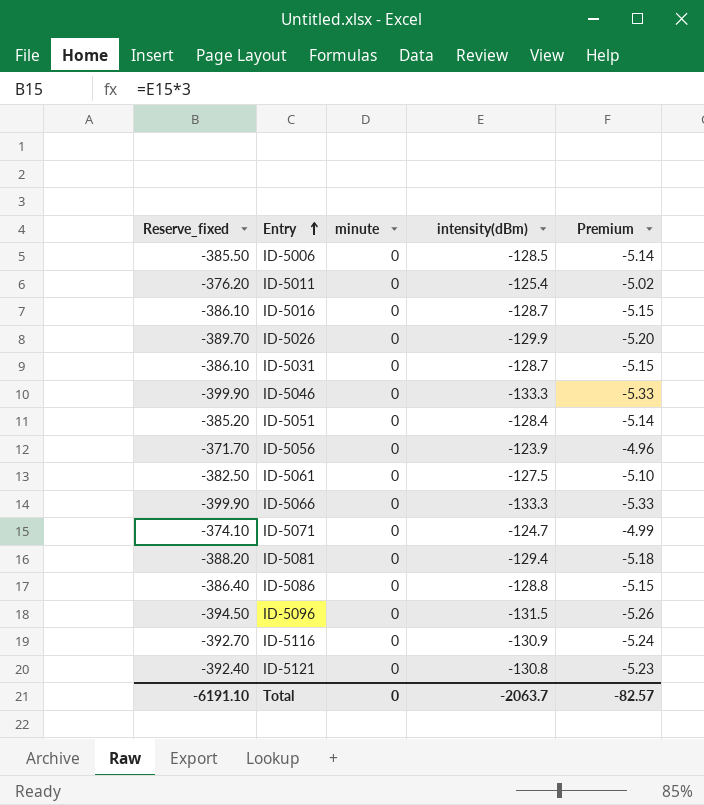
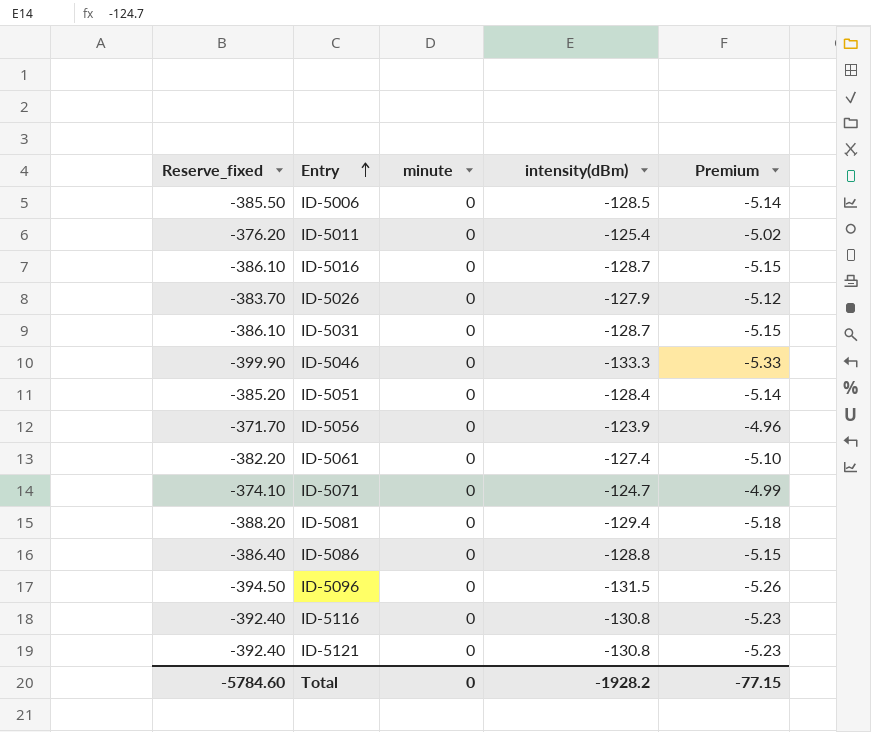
row ID-5066: -399.90 | 0 | -133.3 | -5.33 -> none
ID-5026 | Reserve_fixed: -389.70 -> -383.70
ID-5026 | intensity(dBm): -129.9 -> -127.9
ID-5026 | Premium: -5.20 -> -5.12
ID-5061 | Reserve_fixed: -382.50 -> -382.20
ID-5061 | intensity(dBm): -127.5 -> -127.4
ID-5116 | Reserve_fixed: -392.70 -> -392.40
ID-5116 | intensity(dBm): -130.9 -> -130.8
ID-5116 | Premium: -5.24 -> -5.23
Total | Reserve_fixed: -6191.10 -> -5784.60
Total | intensity(dBm): -2063.7 -> -1928.2
Total | Premium: -82.57 -> -77.15

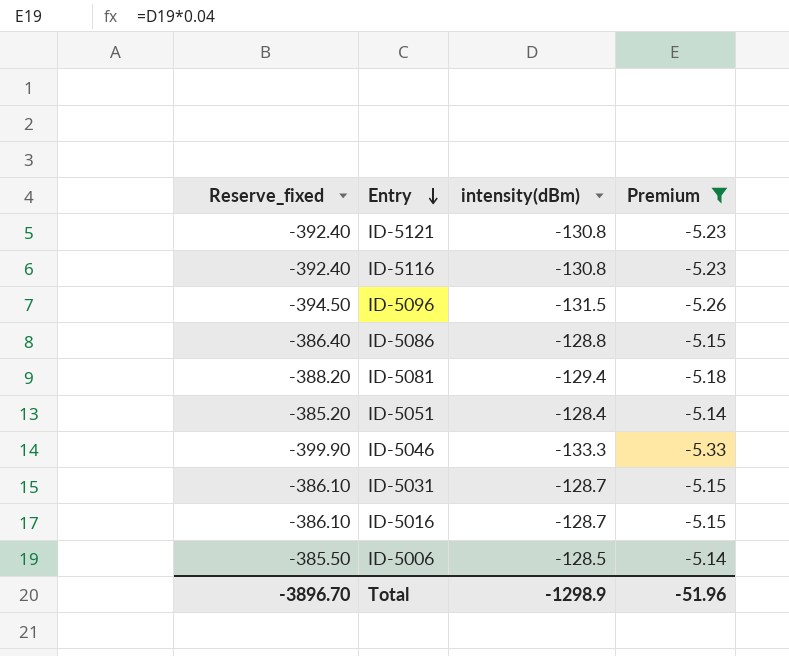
filter: none -> Premium <= -5.14
row order: Entry ascending -> Entry descending
column minute | position: 3 -> none
Total | Reserve_fixed: -5784.60 -> -3896.70
Total | intensity(dBm): -1928.2 -> -1298.9
Total | Premium: -77.15 -> -51.96

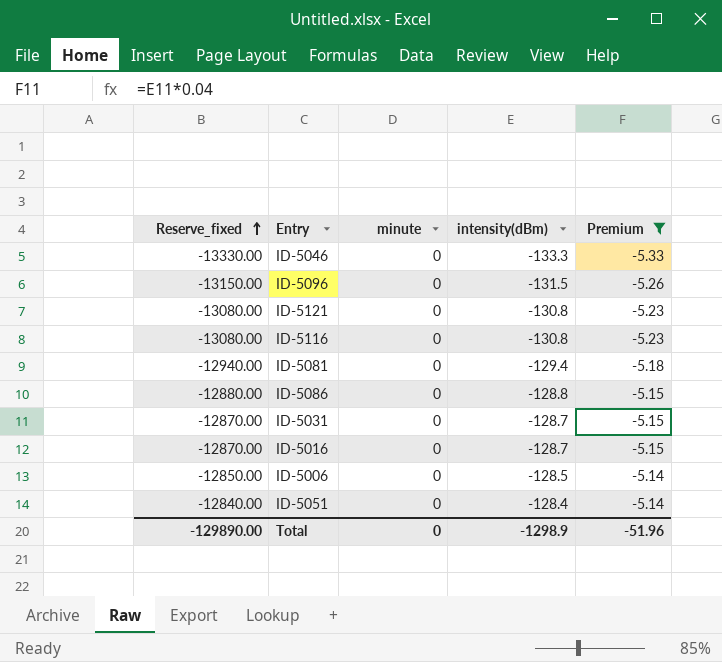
row order: Entry descending -> Reserve_fixed ascending
column Reserve_fixed | formula: [intensity(dBm)] * 3 -> [intensity(dBm)] * 100
column minute | position: none -> 3
Total | Reserve_fixed: -3896.70 -> -129890.00

